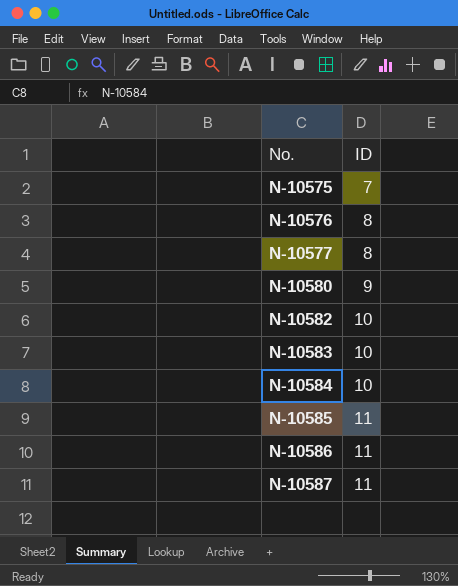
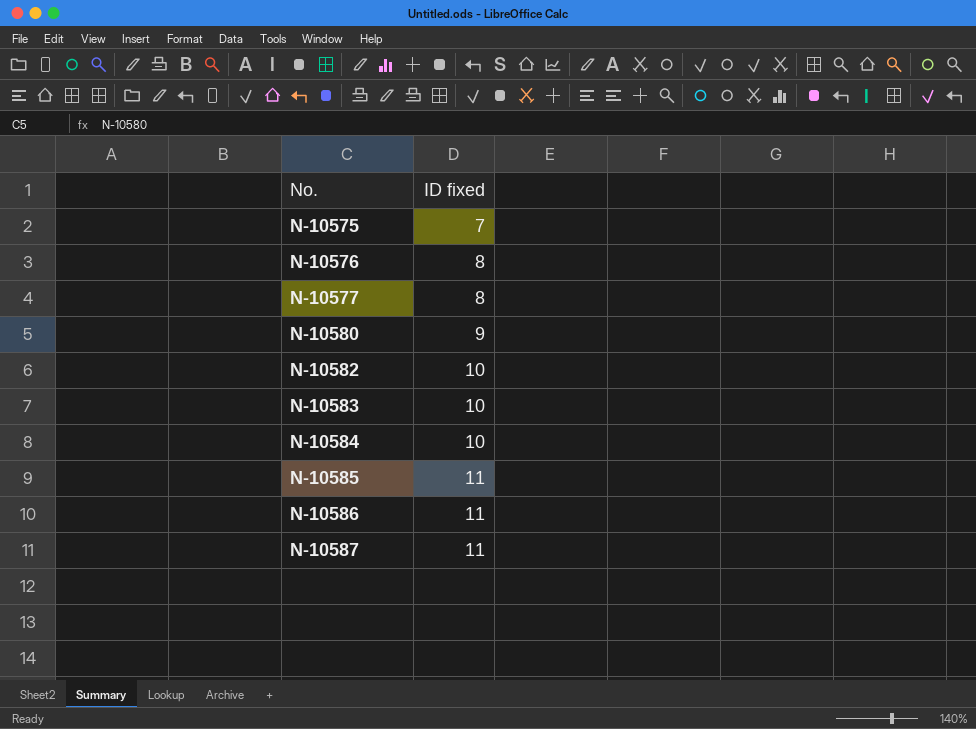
column name: ID -> ID fixed

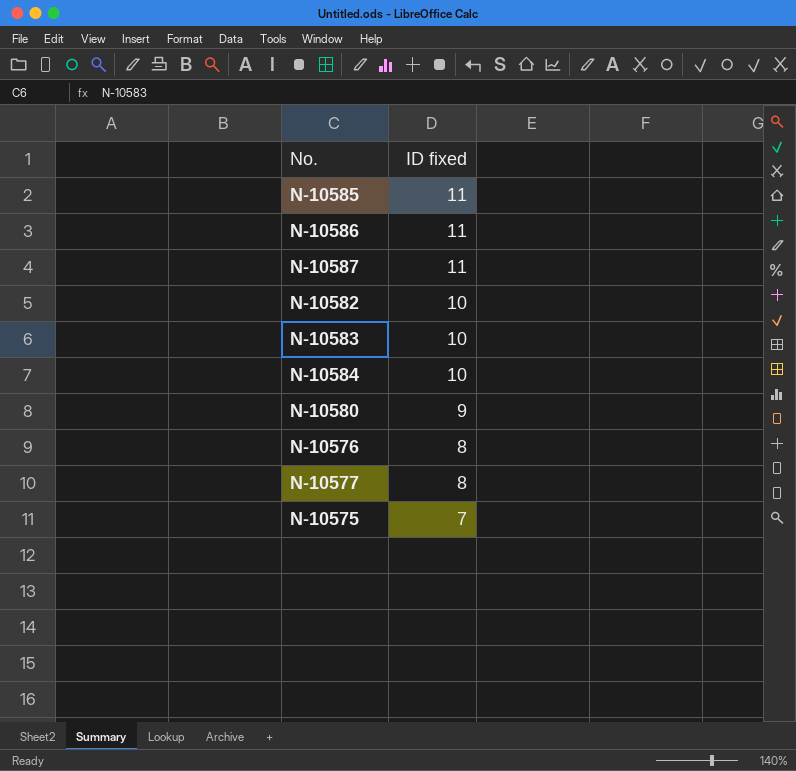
row order: No. ascending -> ID fixed descending

